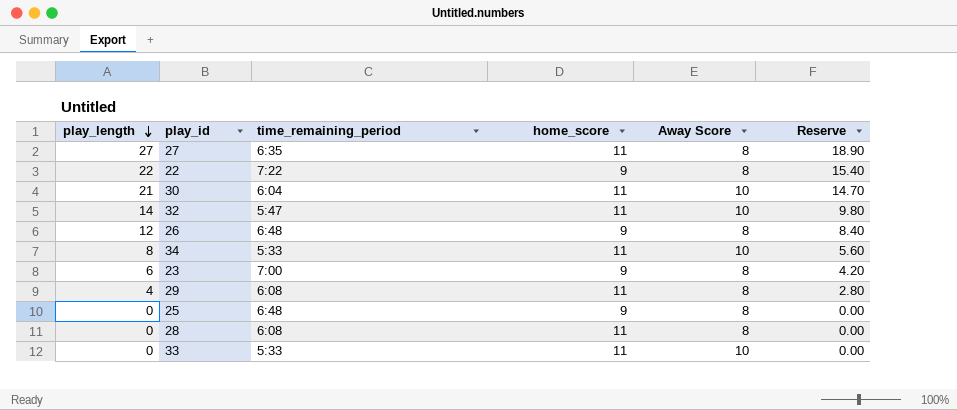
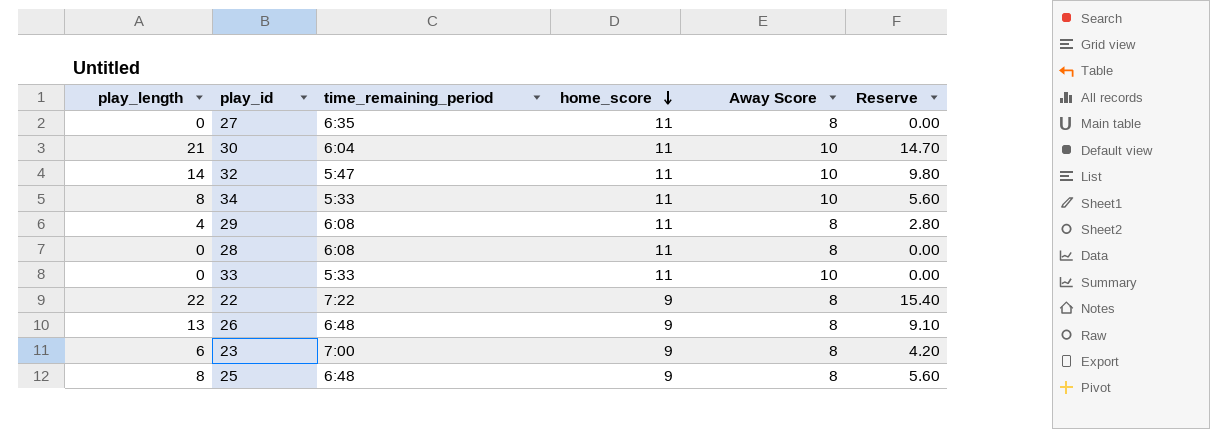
row order: play_length descending -> home_score descending
27 | play_length: 27 -> 0
27 | Reserve: 18.90 -> 0.00
26 | play_length: 12 -> 13
26 | Reserve: 8.40 -> 9.10
25 | play_length: 0 -> 8
25 | Reserve: 0.00 -> 5.60

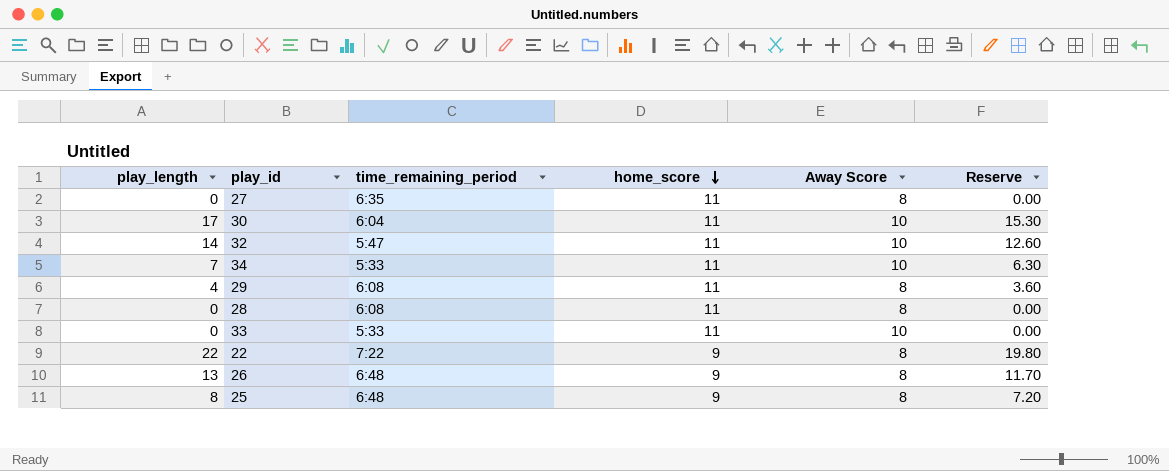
column Reserve | formula: [play_length] * 0.7 -> [play_length] * 0.9
row 23: 6 | 7:00 | 9 | 8 | 4.20 -> none
30 | play_length: 21 -> 17
34 | play_length: 8 -> 7

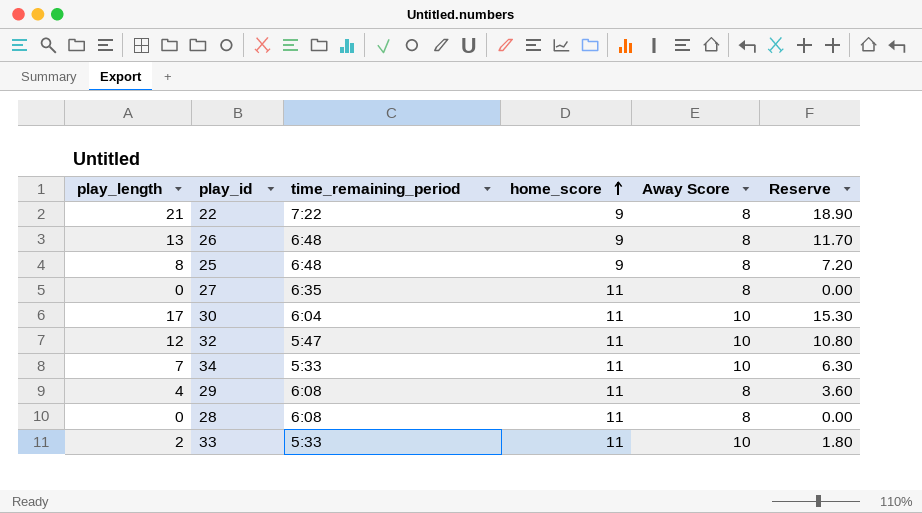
row order: home_score descending -> home_score ascending
22 | play_length: 22 -> 21
22 | Reserve: 19.80 -> 18.90
32 | play_length: 14 -> 12
32 | Reserve: 12.60 -> 10.80
33 | play_length: 0 -> 2
33 | Reserve: 0.00 -> 1.80

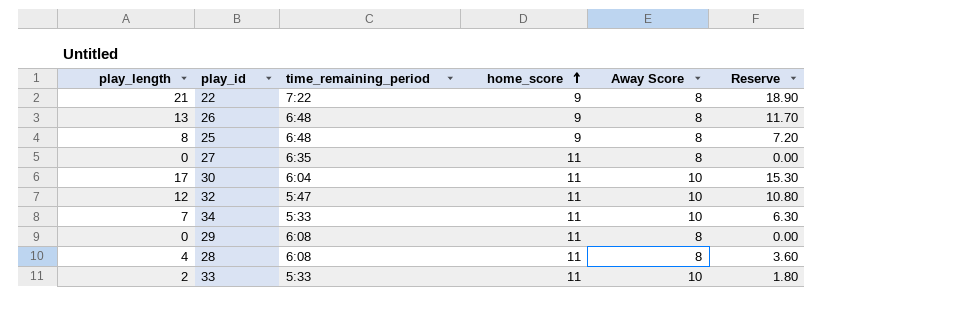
29 | play_length: 4 -> 0
29 | Reserve: 3.60 -> 0.00
28 | play_length: 0 -> 4
28 | Reserve: 0.00 -> 3.60

